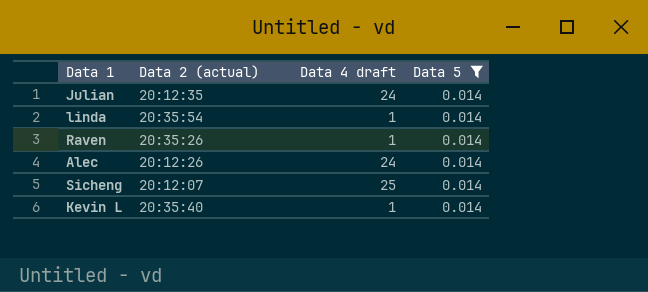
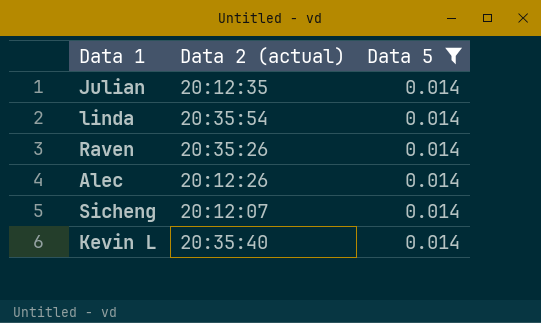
column Data 4 draft | position: 3 -> none

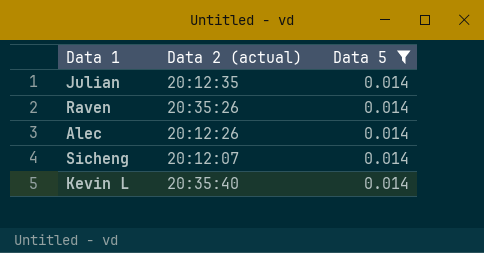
row linda: 20:35:54 | 0.014 -> none

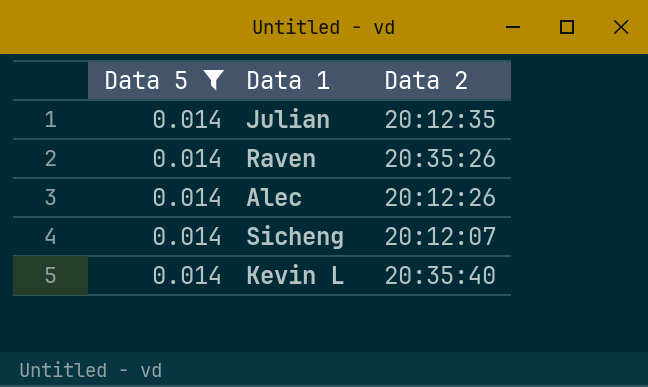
column Data 5 | position: 3 -> 1
column name: Data 2 (actual) -> Data 2

